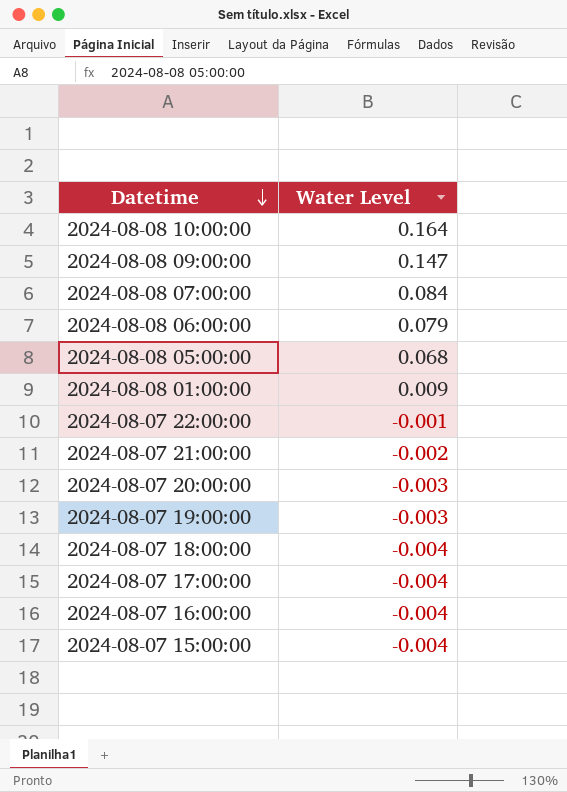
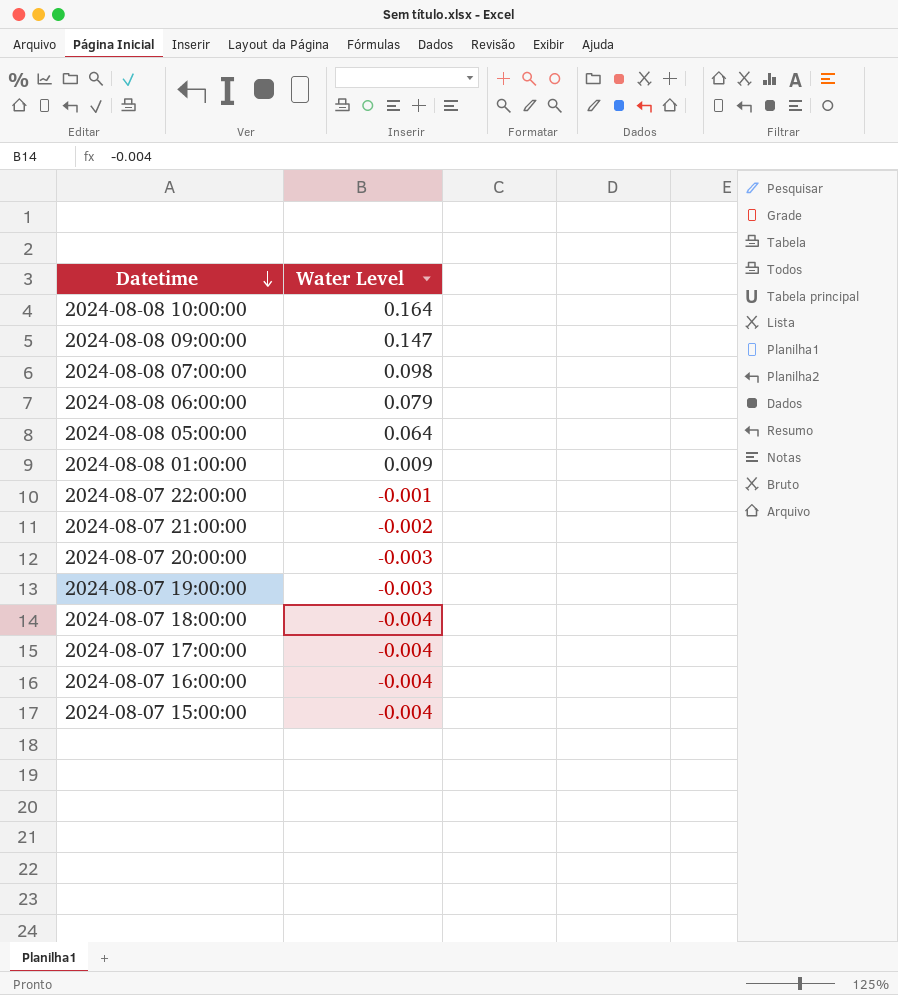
2024-08-08 07:00:00 | Water Level: 0.084 -> 0.098
2024-08-08 05:00:00 | Water Level: 0.068 -> 0.064

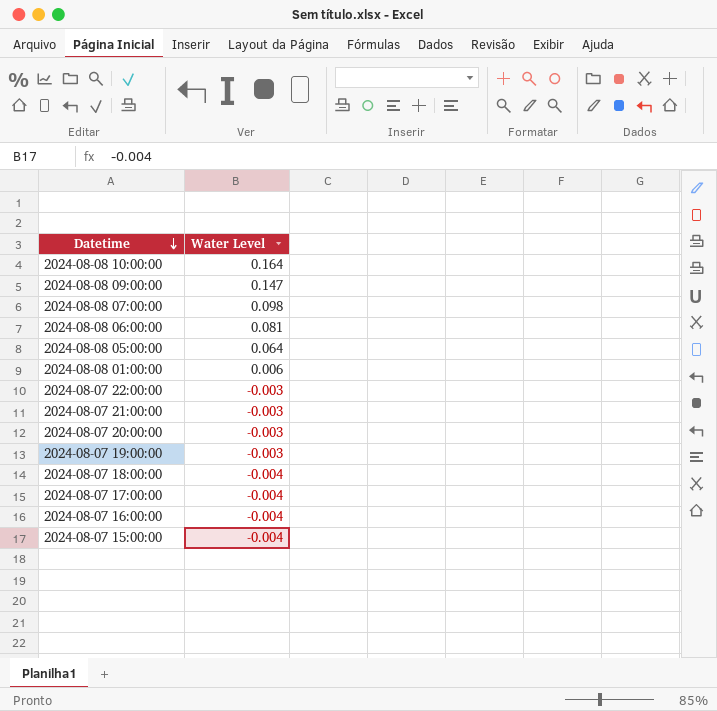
2024-08-08 06:00:00 | Water Level: 0.079 -> 0.081
2024-08-08 01:00:00 | Water Level: 0.009 -> 0.006
2024-08-07 22:00:00 | Water Level: -0.001 -> -0.003
2024-08-07 21:00:00 | Water Level: -0.002 -> -0.003

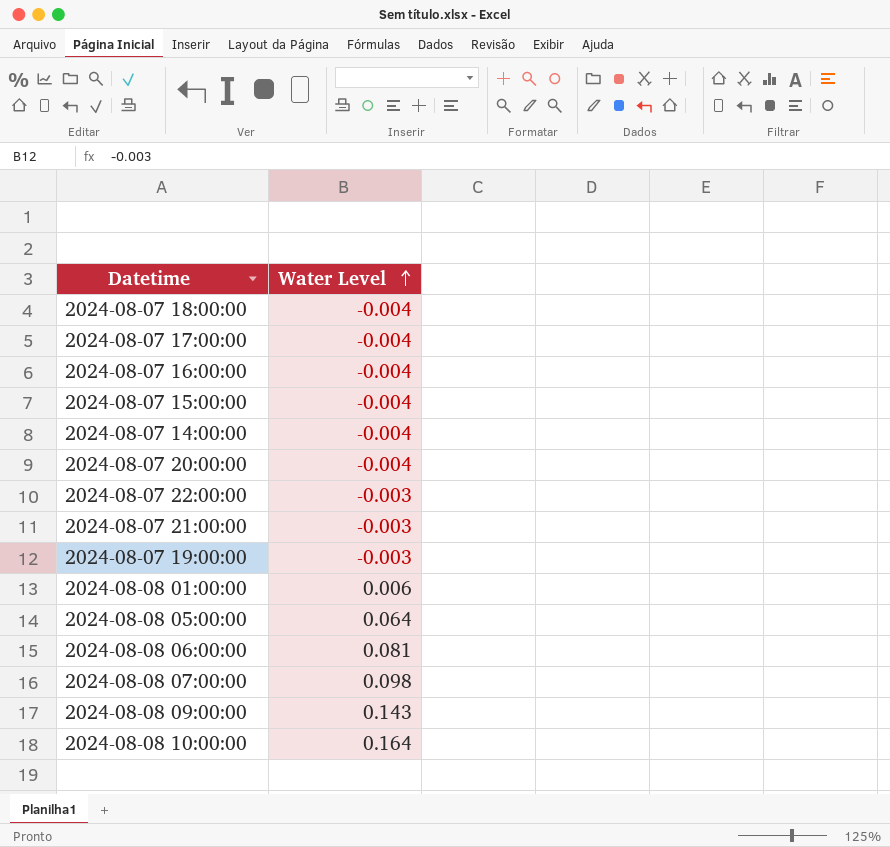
row order: Datetime descending -> Water Level ascending
row 2024-08-07 14:00:00: none -> -0.004
2024-08-07 20:00:00 | Water Level: -0.003 -> -0.004
2024-08-08 09:00:00 | Water Level: 0.147 -> 0.143

